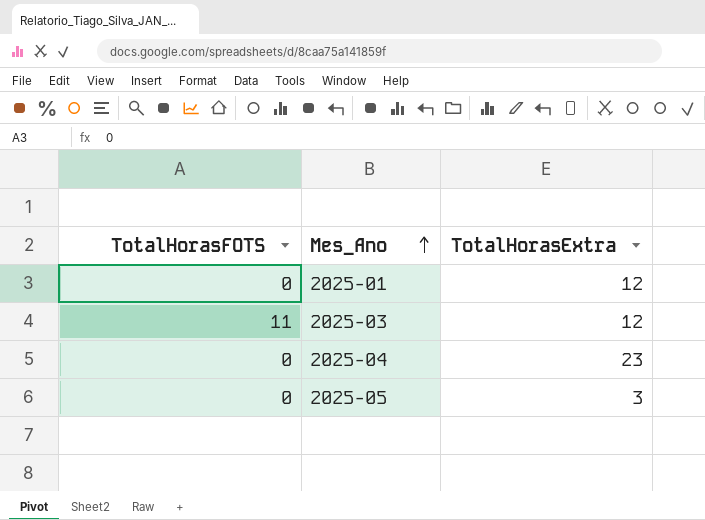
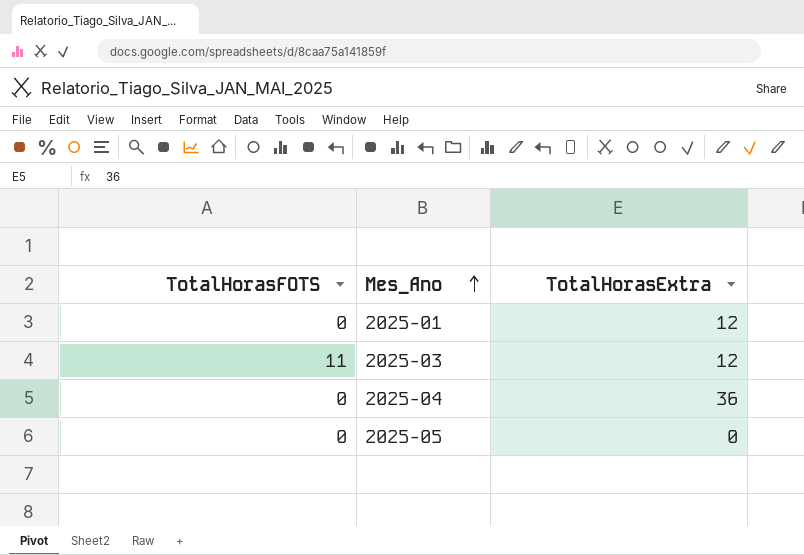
2025-04 | TotalHorasExtra: 23 -> 36
2025-05 | TotalHorasExtra: 3 -> 0

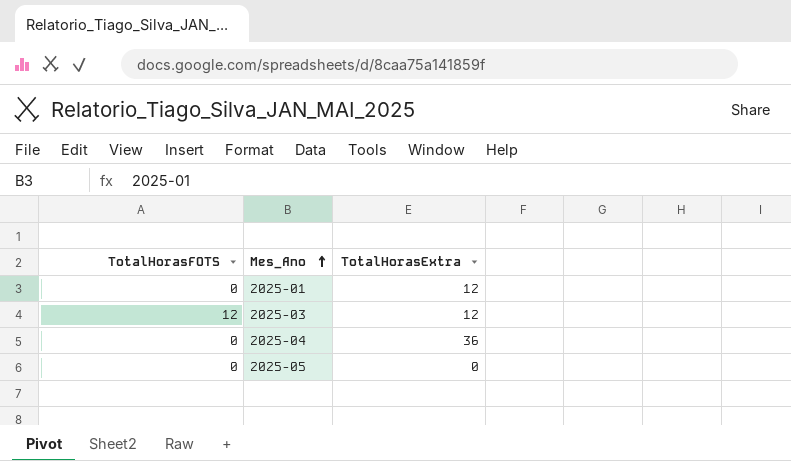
2025-03 | TotalHorasFOTS: 11 -> 12

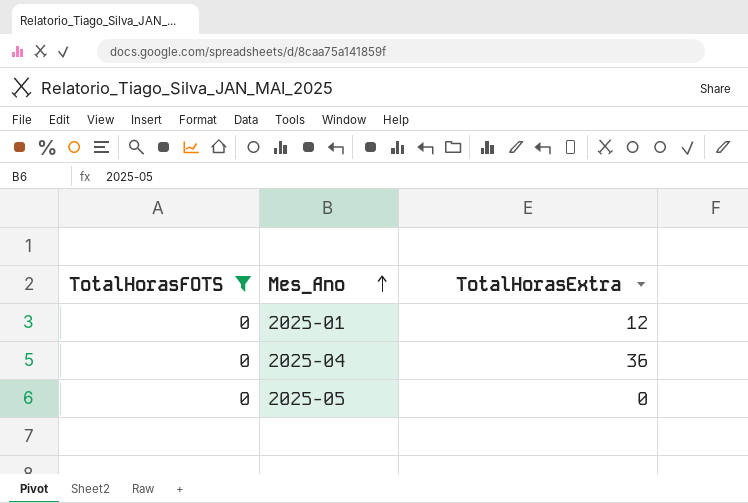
filter: none -> TotalHorasFOTS = 0

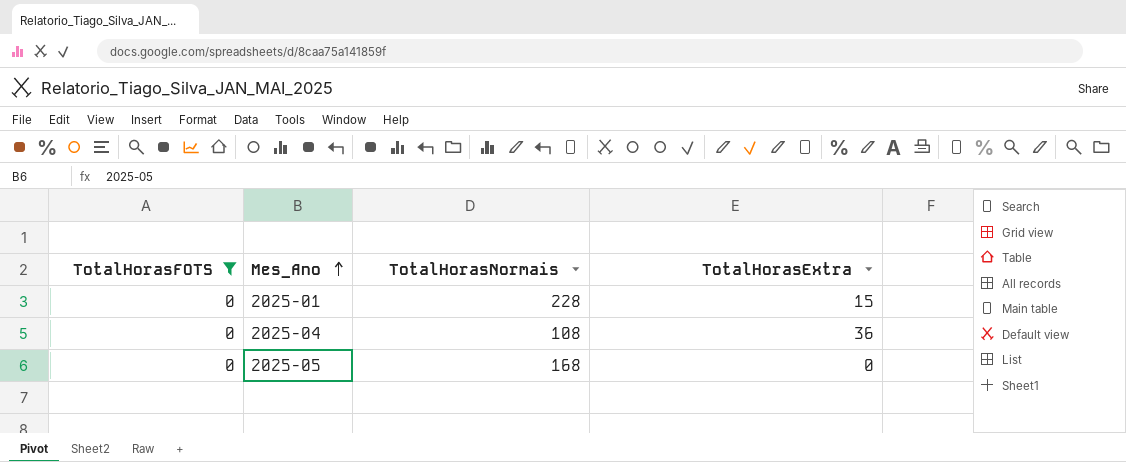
column TotalHorasNormais | position: none -> 3
2025-01 | TotalHorasExtra: 12 -> 15

